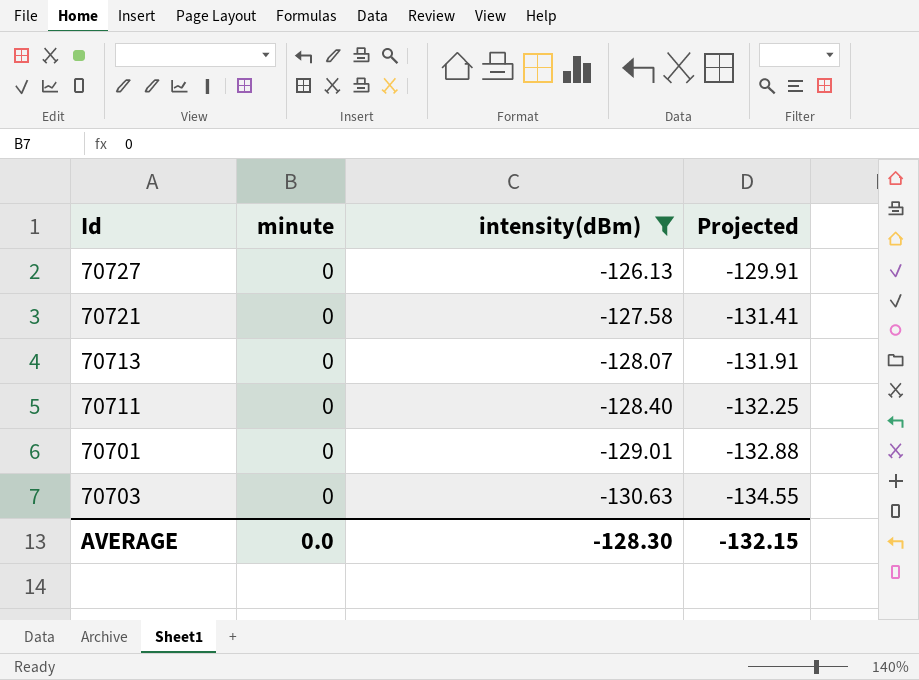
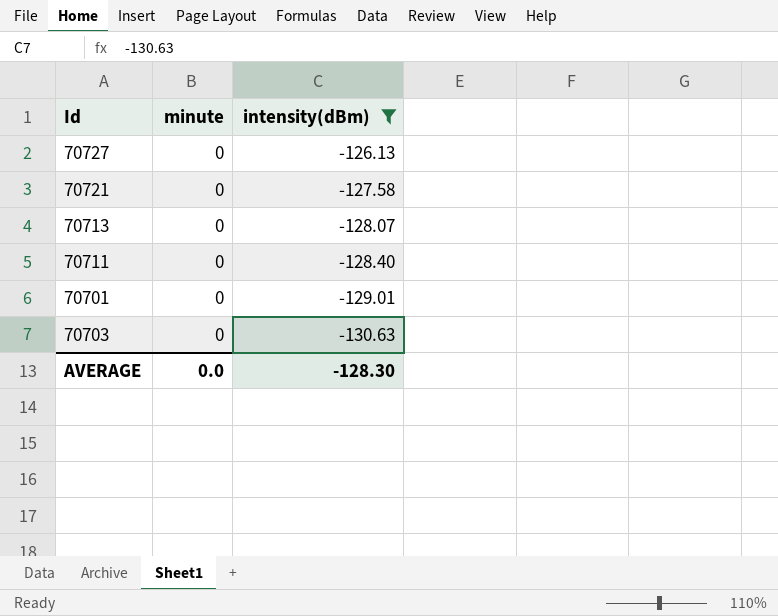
column Projected | formula: [intensity(dBm)] * 1.03 -> none

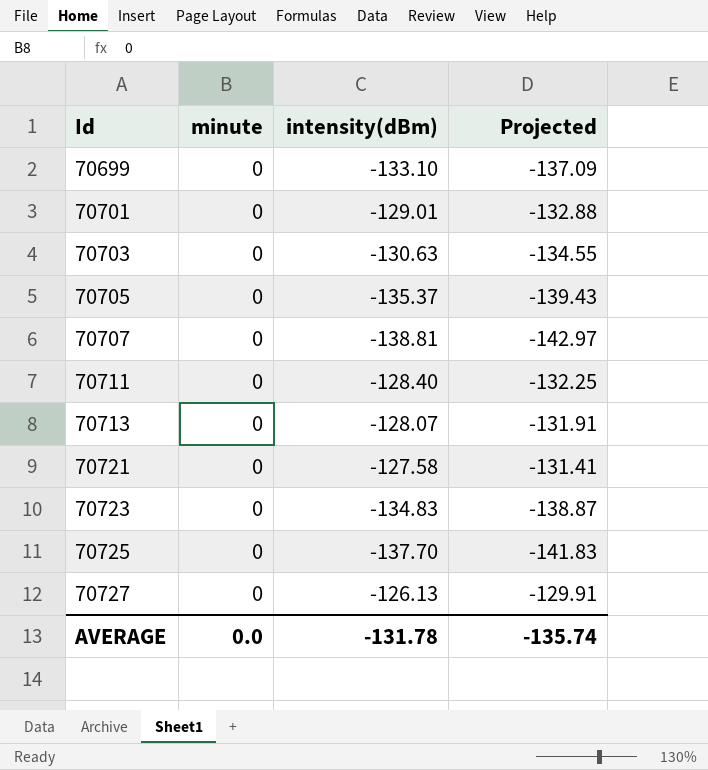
filter: intensity(dBm) >= -130.63 -> none
row order: intensity(dBm) descending -> Id ascending
column Projected | formula: none -> [intensity(dBm)] * 1.03
AVERAGE | intensity(dBm): -128.30 -> -131.78

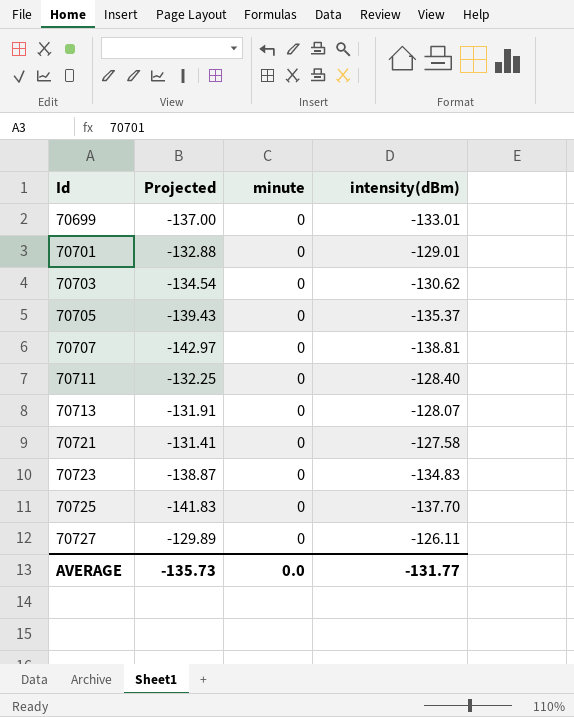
column Projected | position: 4 -> 2
70699 | Projected: -137.09 -> -137.00
70699 | intensity(dBm): -133.10 -> -133.01
70703 | Projected: -134.55 -> -134.54
70703 | intensity(dBm): -130.63 -> -130.62
70727 | Projected: -129.91 -> -129.89
70727 | intensity(dBm): -126.13 -> -126.11
AVERAGE | Projected: -135.74 -> -135.73
AVERAGE | intensity(dBm): -131.78 -> -131.77

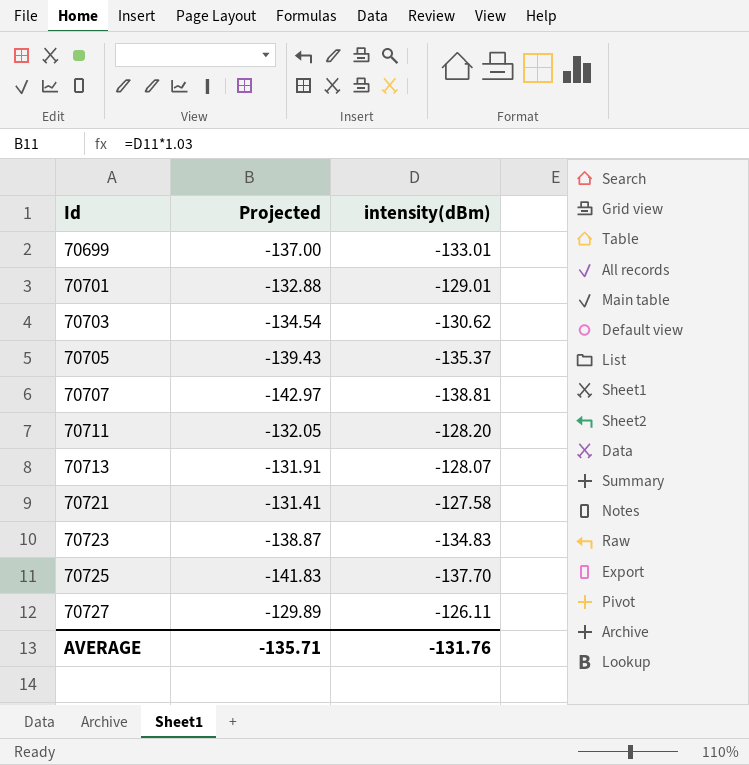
column minute | position: 3 -> none
70711 | Projected: -132.25 -> -132.05
70711 | intensity(dBm): -128.40 -> -128.20
AVERAGE | Projected: -135.73 -> -135.71
AVERAGE | intensity(dBm): -131.77 -> -131.76

